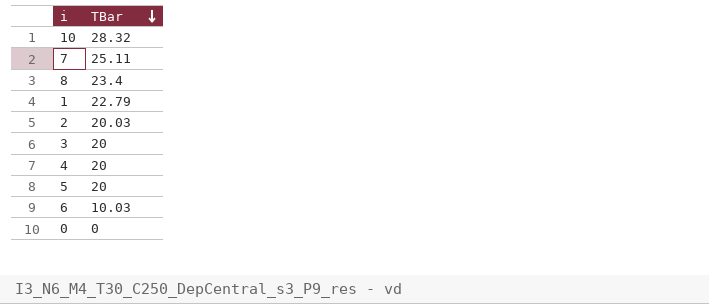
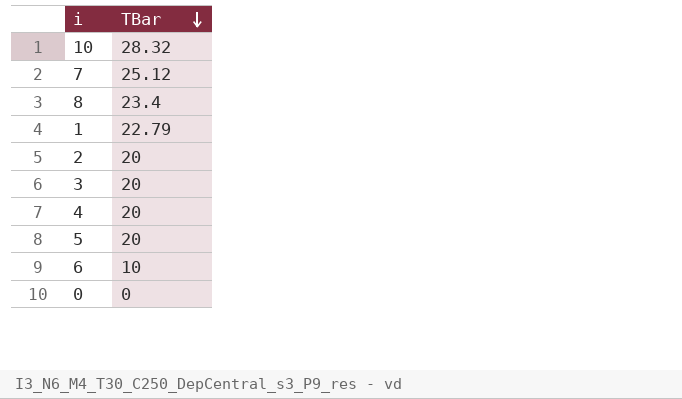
7 | TBar: 25.11 -> 25.12
2 | TBar: 20.03 -> 20
6 | TBar: 10.03 -> 10

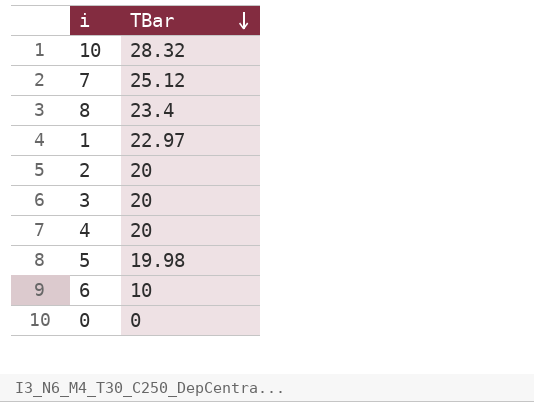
1 | TBar: 22.79 -> 22.97
5 | TBar: 20 -> 19.98

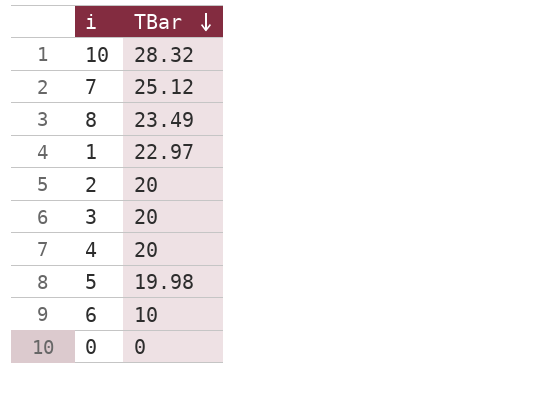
8 | TBar: 23.4 -> 23.49

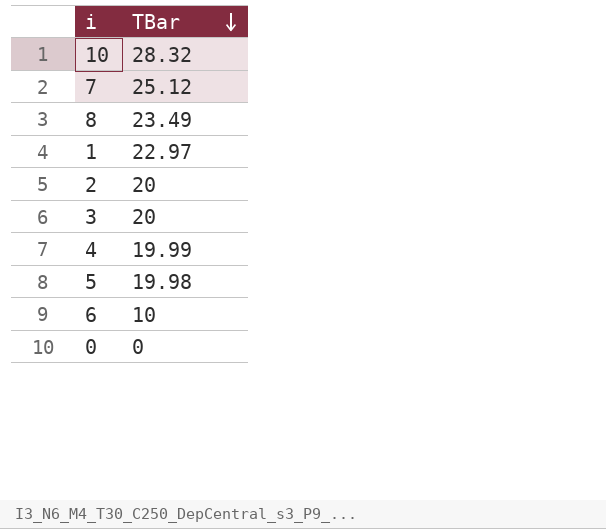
4 | TBar: 20 -> 19.99

